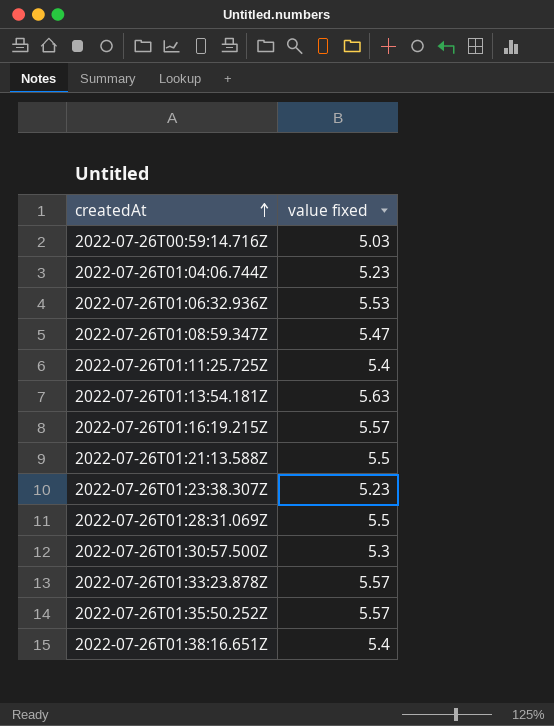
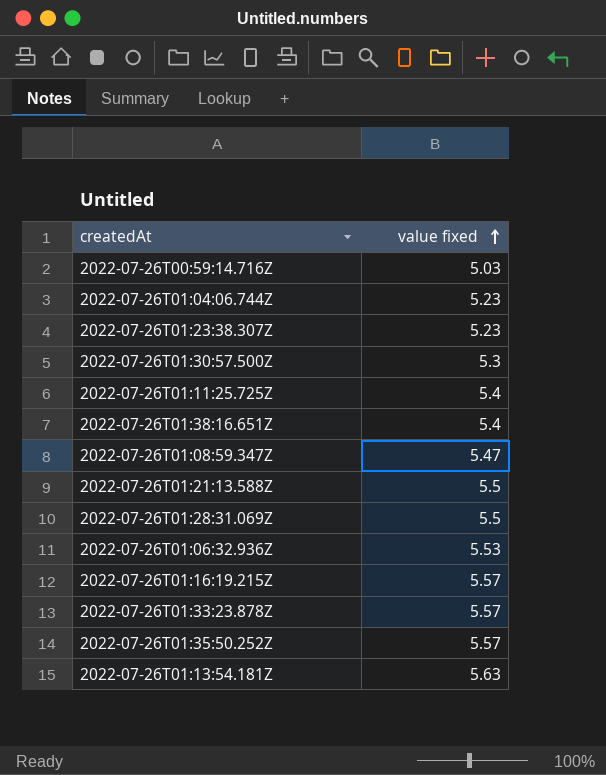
row order: createdAt ascending -> value fixed ascending

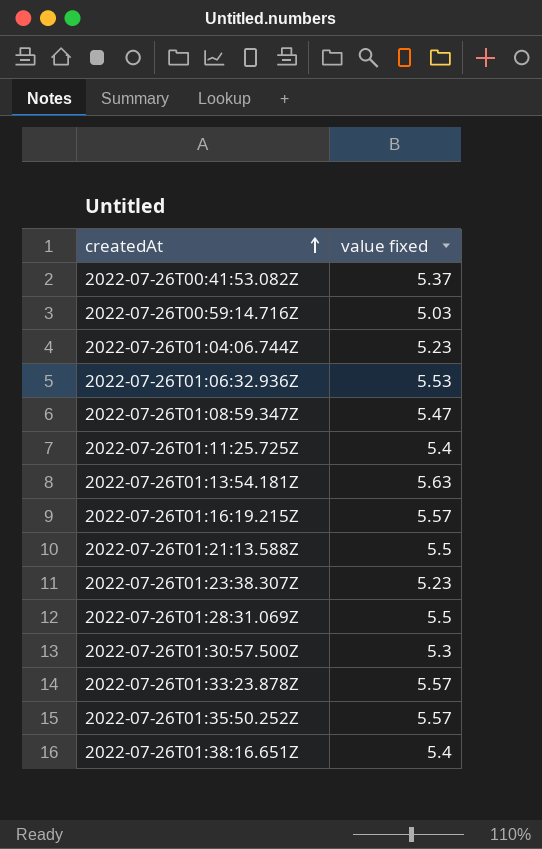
row order: value fixed ascending -> createdAt ascending
row 2022-07-26T00:41:53.082Z: none -> 5.37

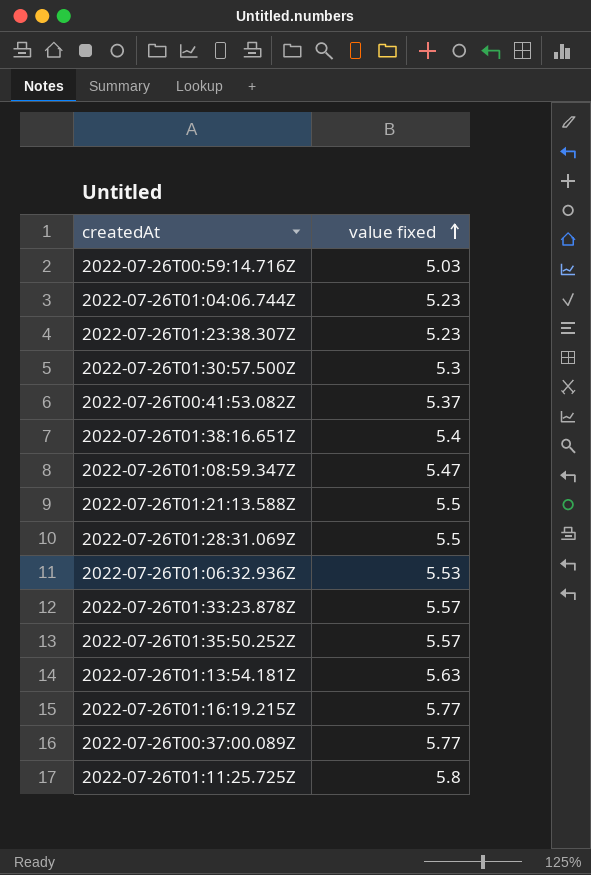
row order: createdAt ascending -> value fixed ascending
2022-07-26T01:16:19.215Z | value fixed: 5.57 -> 5.77
row 2022-07-26T00:37:00.089Z: none -> 5.77
2022-07-26T01:11:25.725Z | value fixed: 5.4 -> 5.8

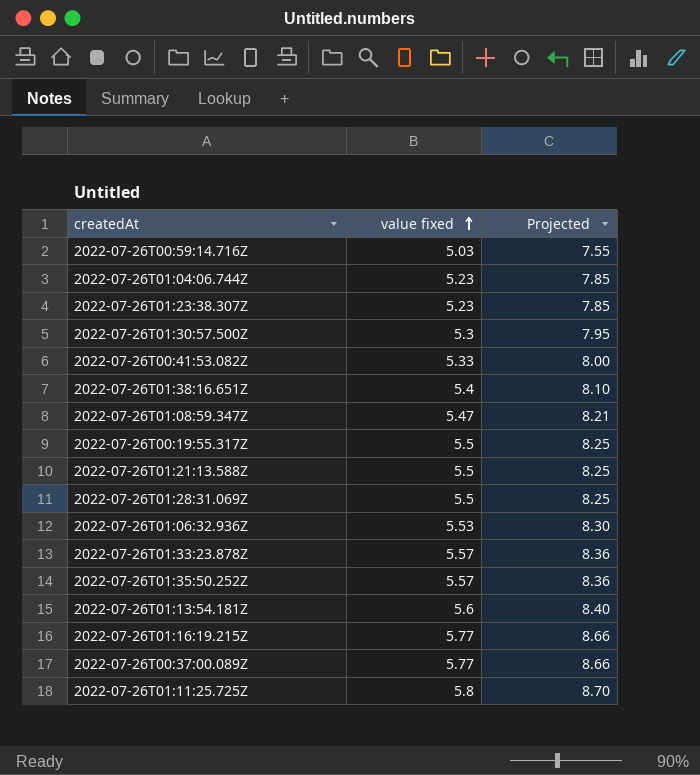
column Projected | formula: none -> [value fixed] * 1.5
2022-07-26T00:41:53.082Z | value fixed: 5.37 -> 5.33
row 2022-07-26T00:19:55.317Z: none -> 5.5 | 8.25
2022-07-26T01:13:54.181Z | value fixed: 5.63 -> 5.6

